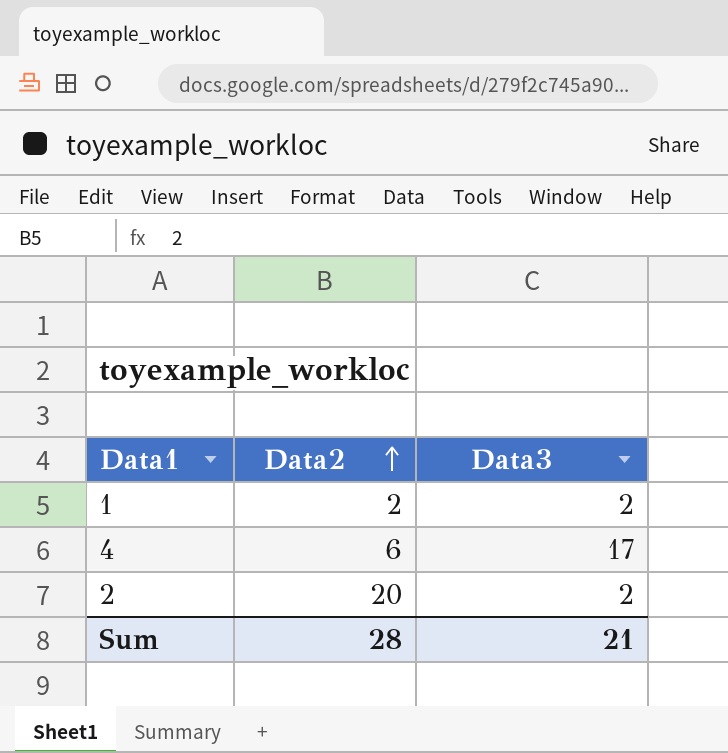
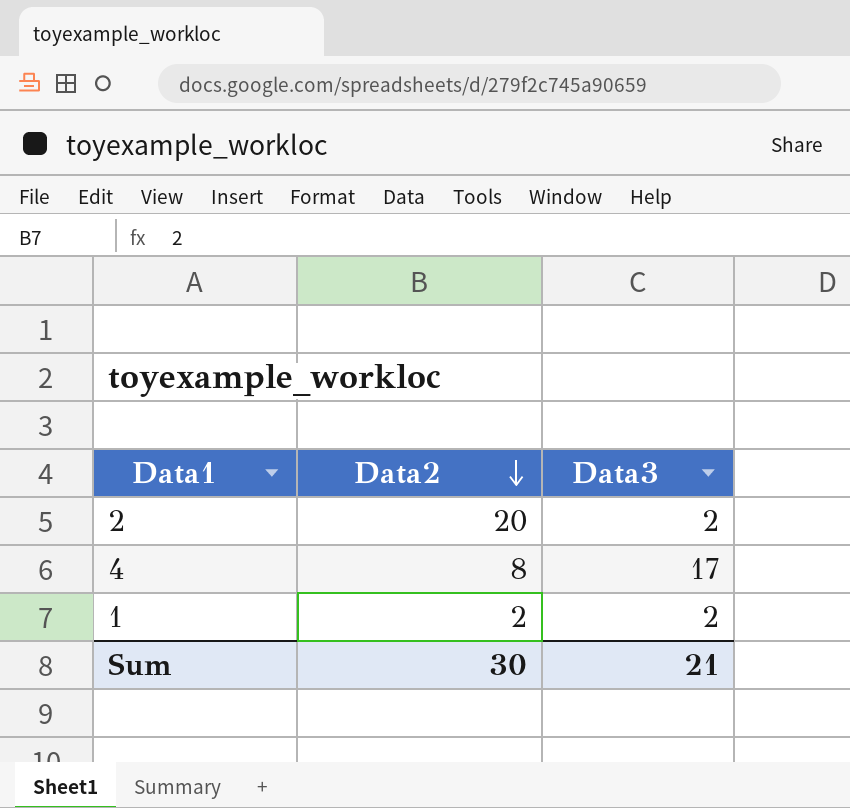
row order: Data2 ascending -> Data2 descending
4 | Data2: 6 -> 8
Sum | Data2: 28 -> 30

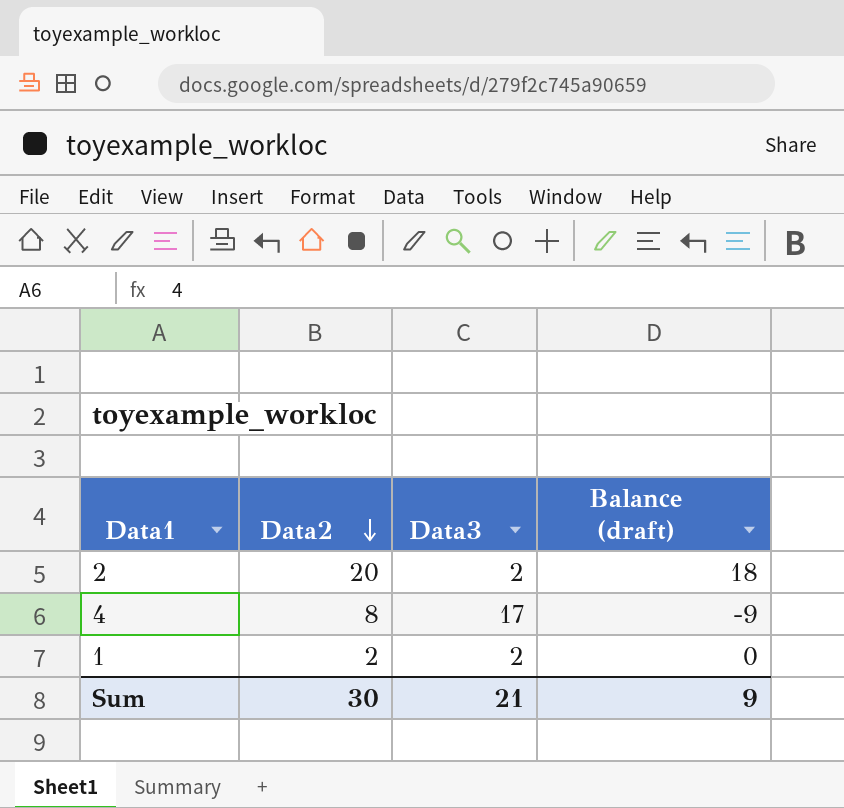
column Balance (draft) | formula: none -> [Data2] - [Data3]

